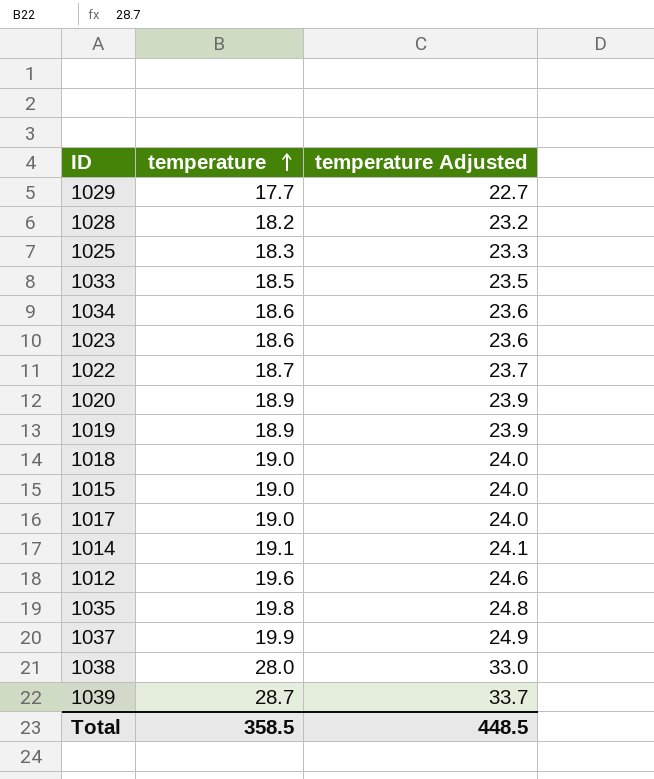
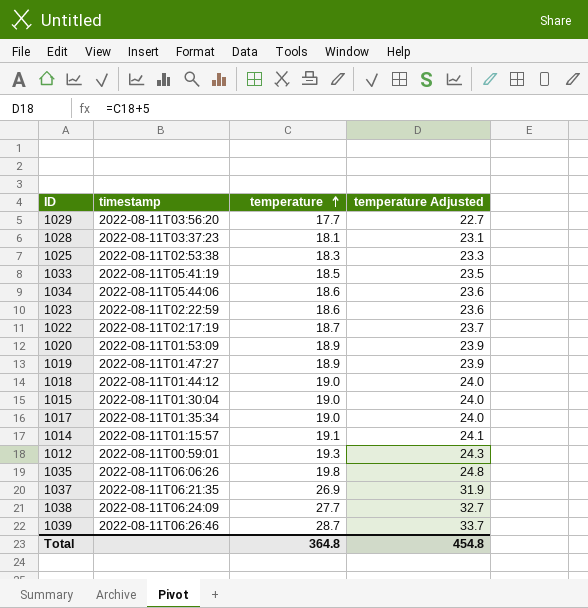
column timestamp | position: none -> 2
1028 | temperature: 18.2 -> 18.1
1028 | temperature Adjusted: 23.2 -> 23.1
1012 | temperature: 19.6 -> 19.3
1012 | temperature Adjusted: 24.6 -> 24.3
1037 | temperature: 19.9 -> 26.9
1037 | temperature Adjusted: 24.9 -> 31.9
1038 | temperature: 28.0 -> 27.7
1038 | temperature Adjusted: 33.0 -> 32.7
Total | temperature: 358.5 -> 364.8
Total | temperature Adjusted: 448.5 -> 454.8

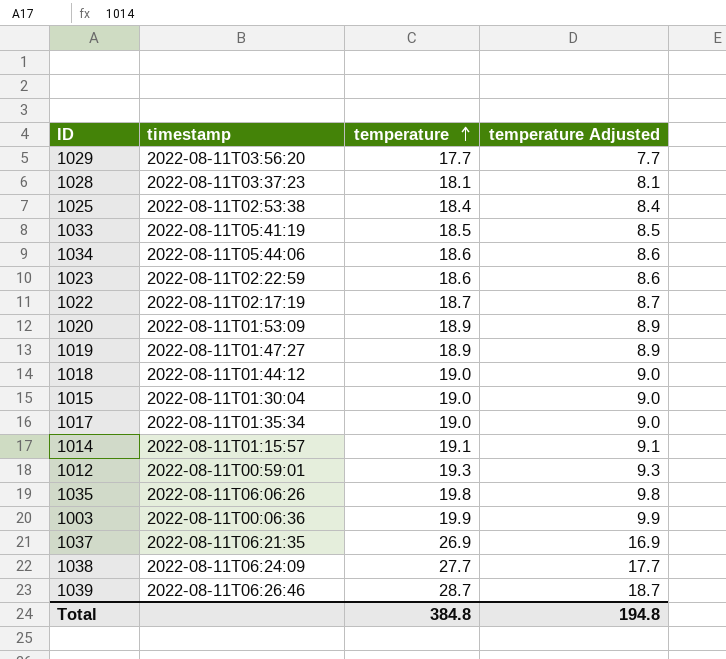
column temperature Adjusted | formula: [temperature] + 5 -> [temperature] - 10
1025 | temperature: 18.3 -> 18.4
row 1003: none -> 2022-08-11T00:06:36 | 19.9 | 9.9
Total | temperature: 364.8 -> 384.8
Total | temperature Adjusted: 454.8 -> 194.8

